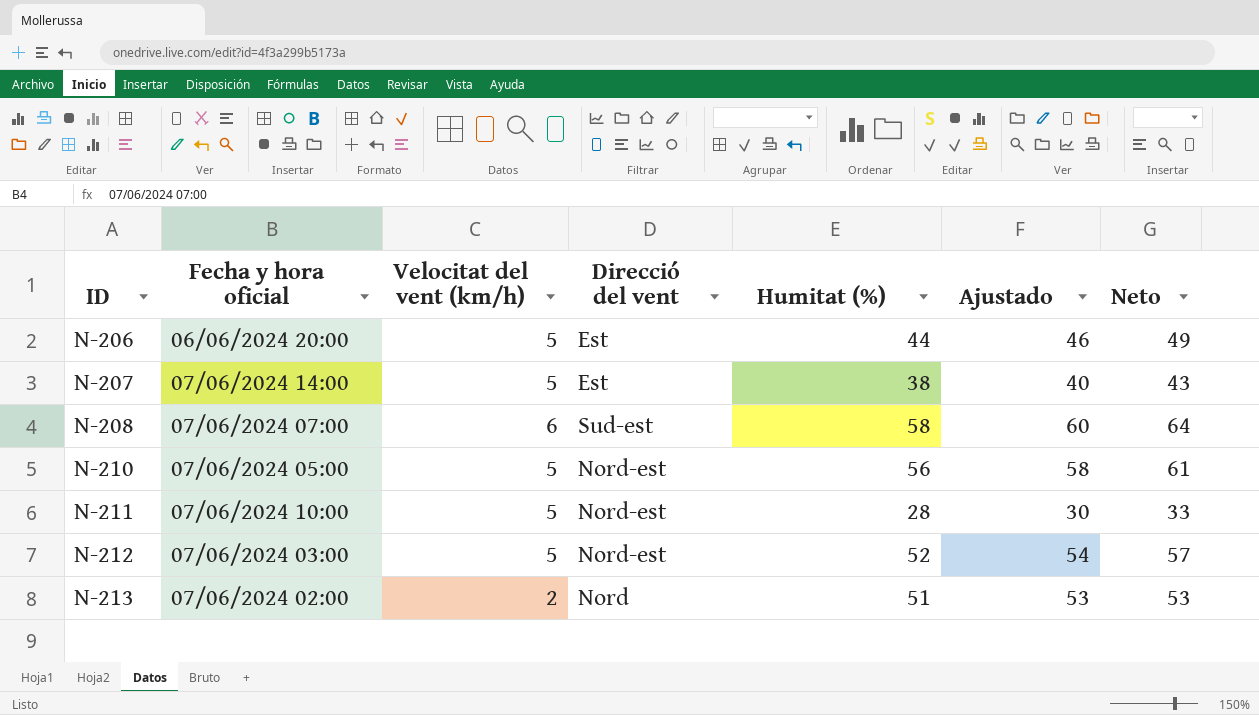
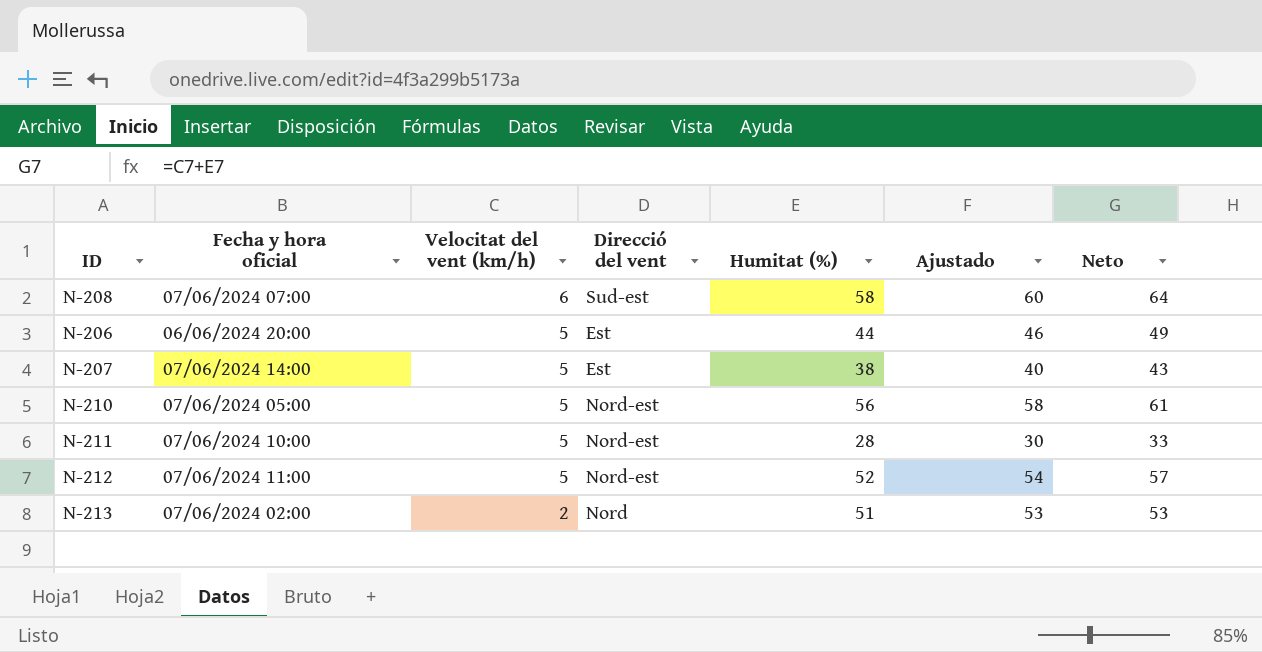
row order: ID ascending -> Velocitat del vent (km/h) descending
N-212 | Fecha y hora oficial: 07/06/2024 03:00 -> 07/06/2024 11:00

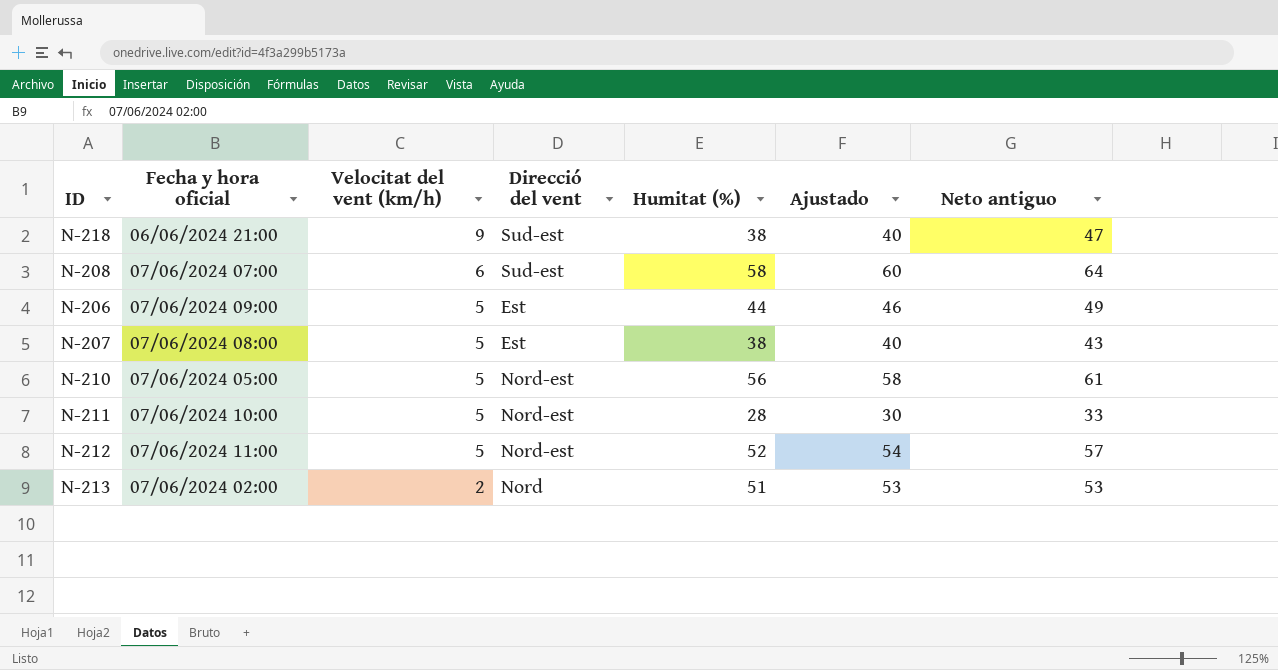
column name: Neto -> Neto antiguo
row N-218: none -> 06/06/2024 21:00 | 9 | Sud-est | 38 | 40 | 47
N-206 | Fecha y hora oficial: 06/06/2024 20:00 -> 07/06/2024 09:00
N-207 | Fecha y hora oficial: 07/06/2024 14:00 -> 07/06/2024 08:00

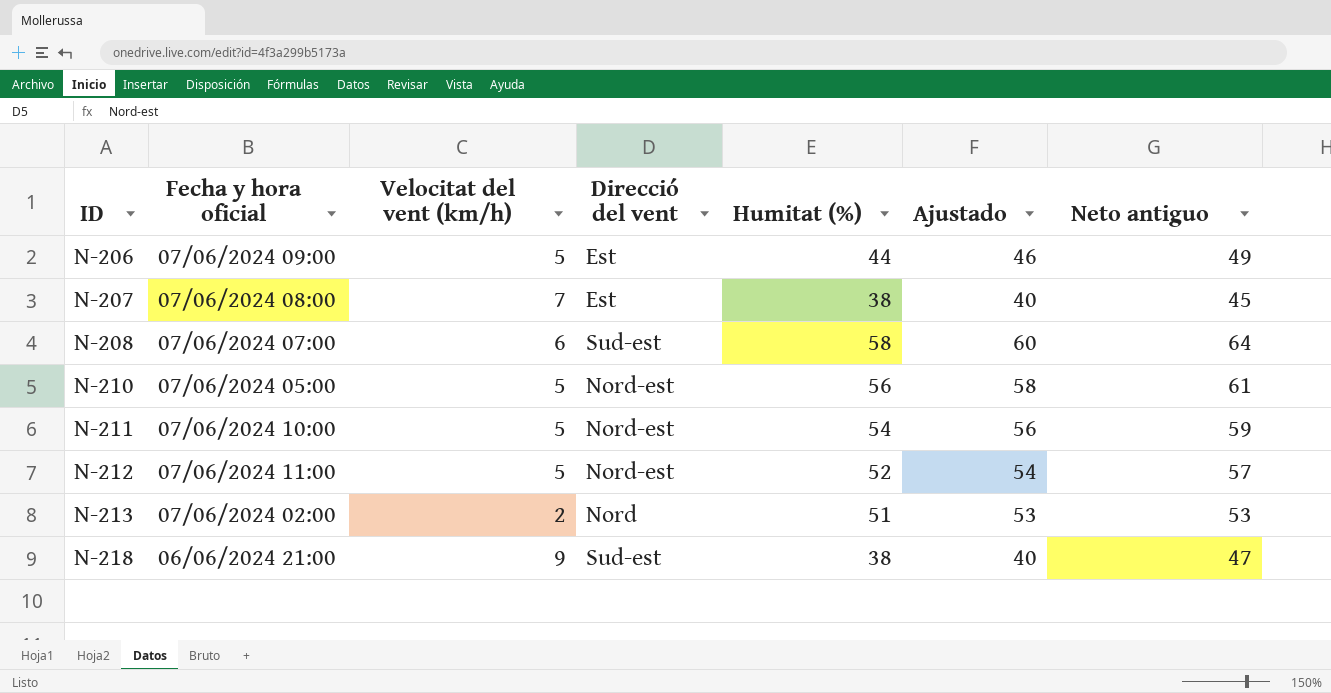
row order: Velocitat del vent (km/h) descending -> ID ascending
N-207 | Velocitat del vent (km/h): 5 -> 7
N-207 | Neto antiguo: 43 -> 45
N-211 | Humitat (%): 28 -> 54
N-211 | Ajustado: 30 -> 56
N-211 | Neto antiguo: 33 -> 59

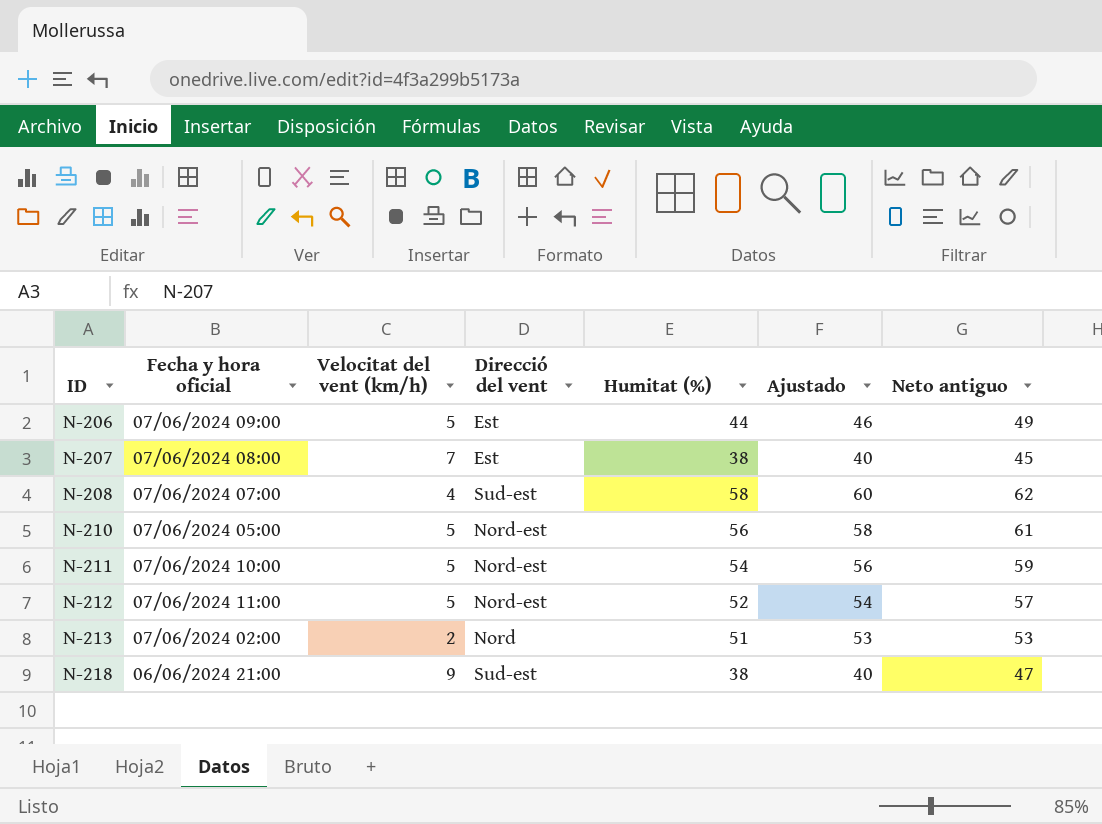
N-208 | Velocitat del vent (km/h): 6 -> 4
N-208 | Neto antiguo: 64 -> 62

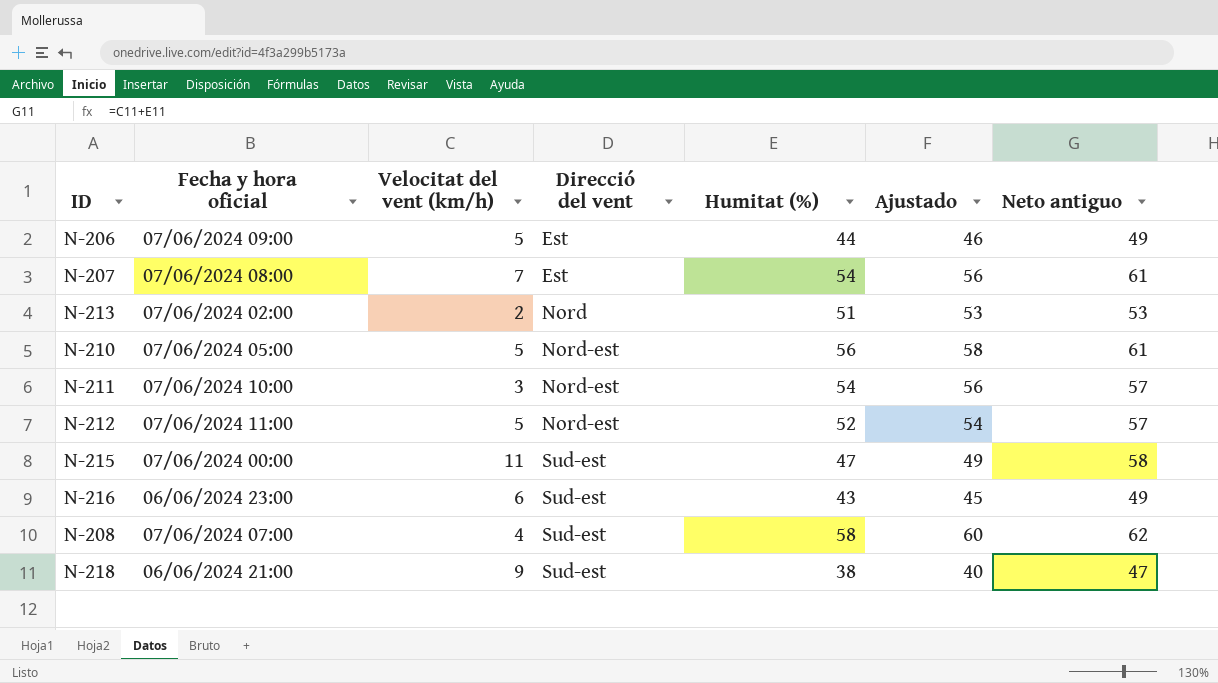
row order: ID ascending -> Direcció del vent ascending
N-207 | Humitat (%): 38 -> 54
N-207 | Ajustado: 40 -> 56
N-207 | Neto antiguo: 45 -> 61
N-211 | Velocitat del vent (km/h): 5 -> 3
N-211 | Neto antiguo: 59 -> 57
row N-215: none -> 07/06/2024 00:00 | 11 | Sud-est | 47 | 49 | 58
row N-216: none -> 06/06/2024 23:00 | 6 | Sud-est | 43 | 45 | 49

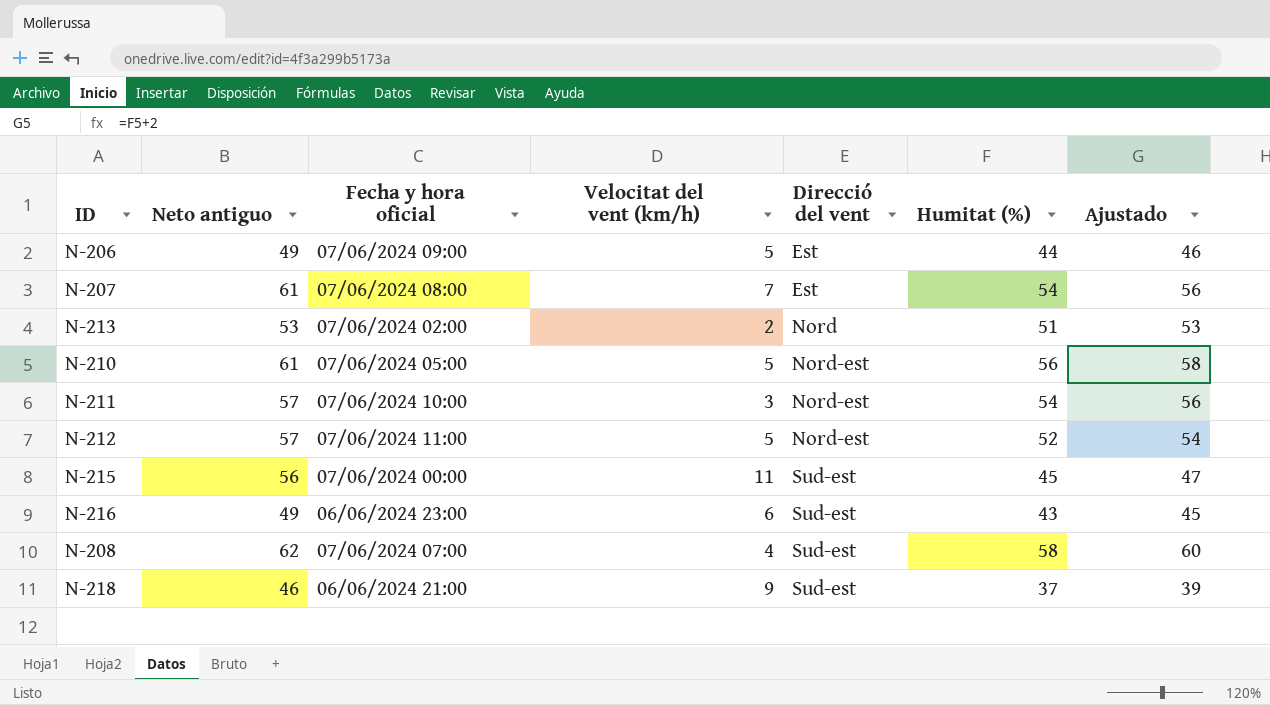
column Neto antiguo | position: 7 -> 2
N-215 | Neto antiguo: 58 -> 56
N-215 | Humitat (%): 47 -> 45
N-215 | Ajustado: 49 -> 47
N-218 | Neto antiguo: 47 -> 46
N-218 | Humitat (%): 38 -> 37
N-218 | Ajustado: 40 -> 39

